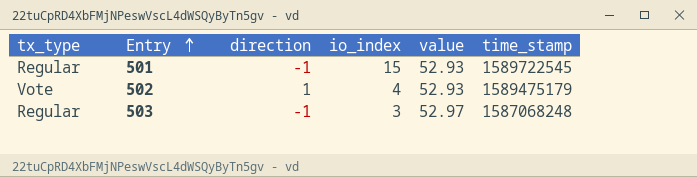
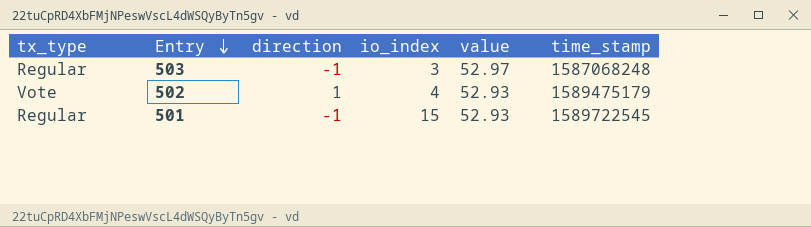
row order: Entry ascending -> Entry descending

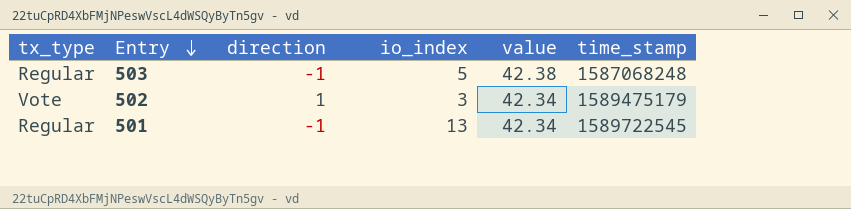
503 | io_index: 3 -> 5
503 | value: 52.97 -> 42.38
502 | io_index: 4 -> 3
502 | value: 52.93 -> 42.34
501 | io_index: 15 -> 13
501 | value: 52.93 -> 42.34

